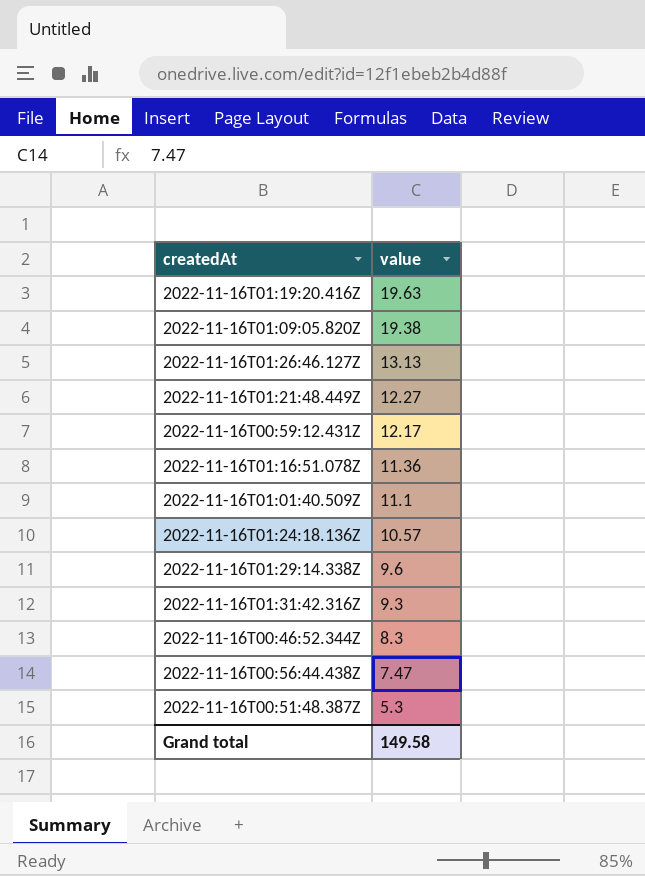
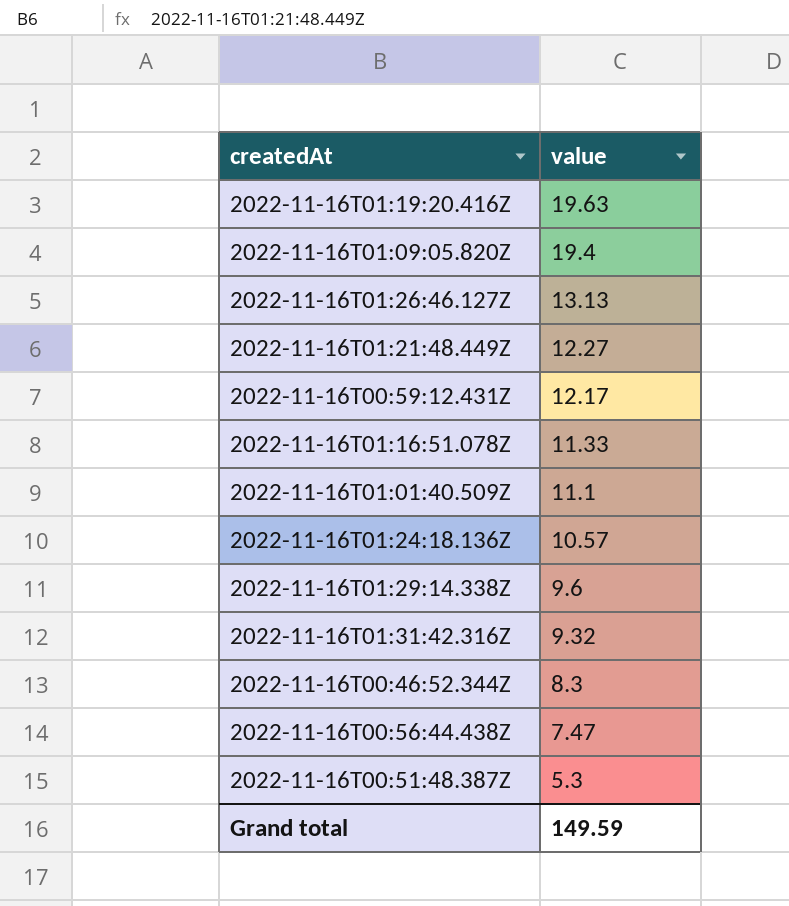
2022-11-16T01:09:05.820Z | value: 19.38 -> 19.4
2022-11-16T01:16:51.078Z | value: 11.36 -> 11.33
2022-11-16T01:31:42.316Z | value: 9.3 -> 9.32
Grand total | value: 149.58 -> 149.59

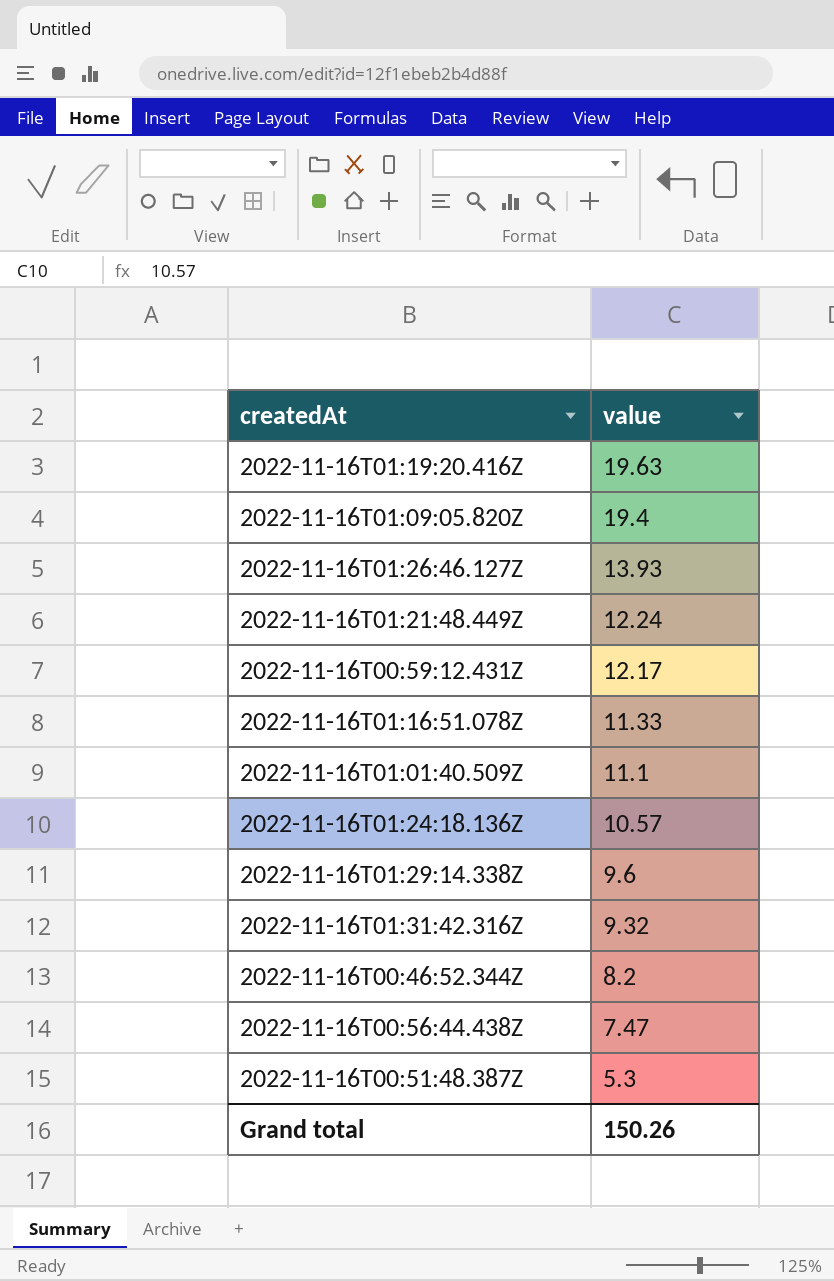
2022-11-16T01:26:46.127Z | value: 13.13 -> 13.93
2022-11-16T01:21:48.449Z | value: 12.27 -> 12.24
2022-11-16T00:46:52.344Z | value: 8.3 -> 8.2
Grand total | value: 149.59 -> 150.26

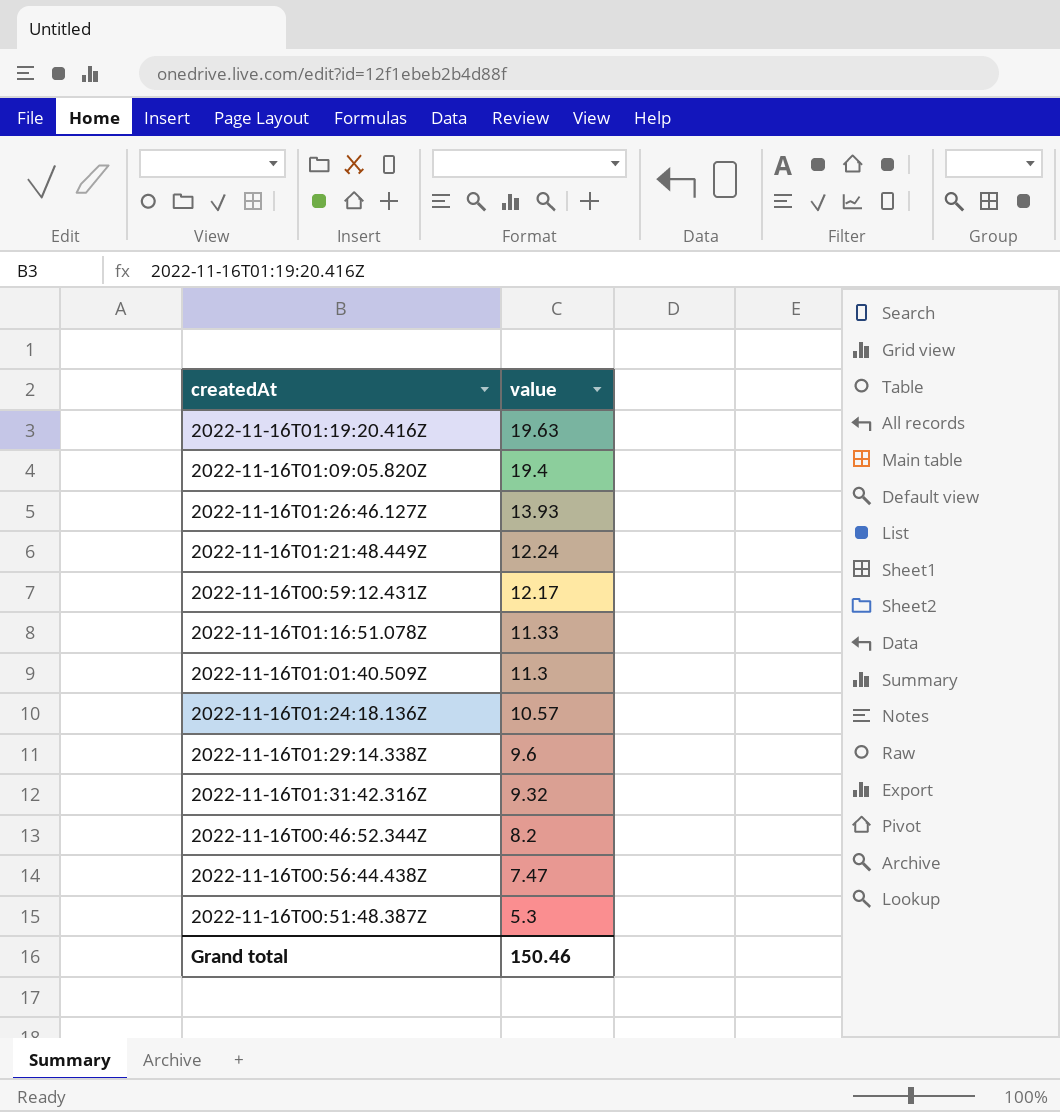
2022-11-16T01:01:40.509Z | value: 11.1 -> 11.3
Grand total | value: 150.26 -> 150.46

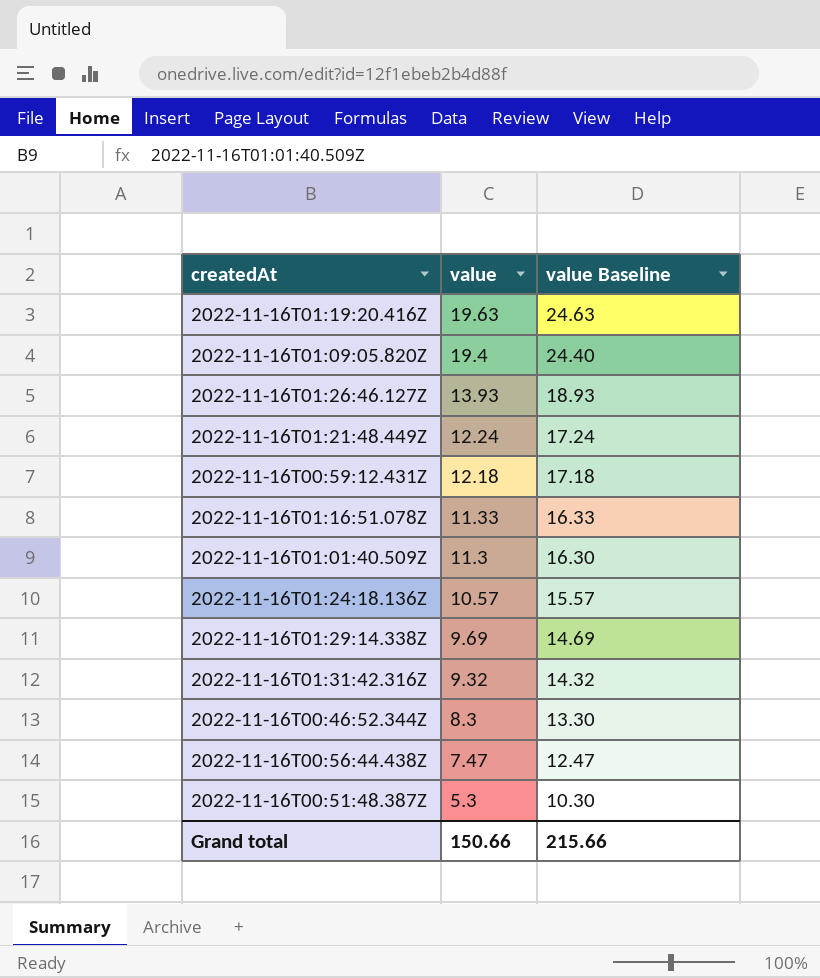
column value Baseline | formula: none -> [value] + 5
2022-11-16T00:59:12.431Z | value: 12.17 -> 12.18
2022-11-16T01:29:14.338Z | value: 9.6 -> 9.69
2022-11-16T00:46:52.344Z | value: 8.2 -> 8.3
Grand total | value: 150.46 -> 150.66

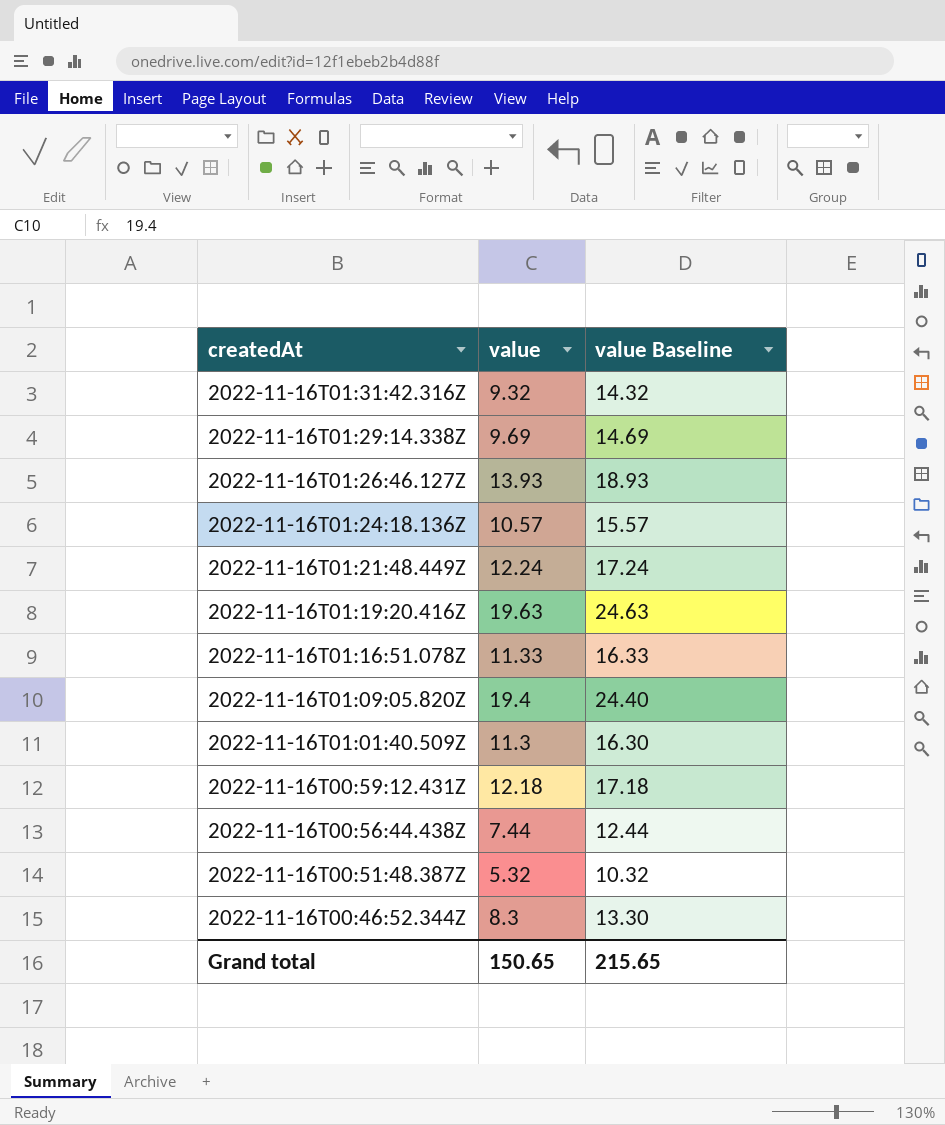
row order: value descending -> createdAt descending
2022-11-16T00:56:44.438Z | value: 7.47 -> 7.44
2022-11-16T00:56:44.438Z | value Baseline: 12.47 -> 12.44
2022-11-16T00:51:48.387Z | value: 5.3 -> 5.32
2022-11-16T00:51:48.387Z | value Baseline: 10.30 -> 10.32
Grand total | value: 150.66 -> 150.65
Grand total | value Baseline: 215.66 -> 215.65

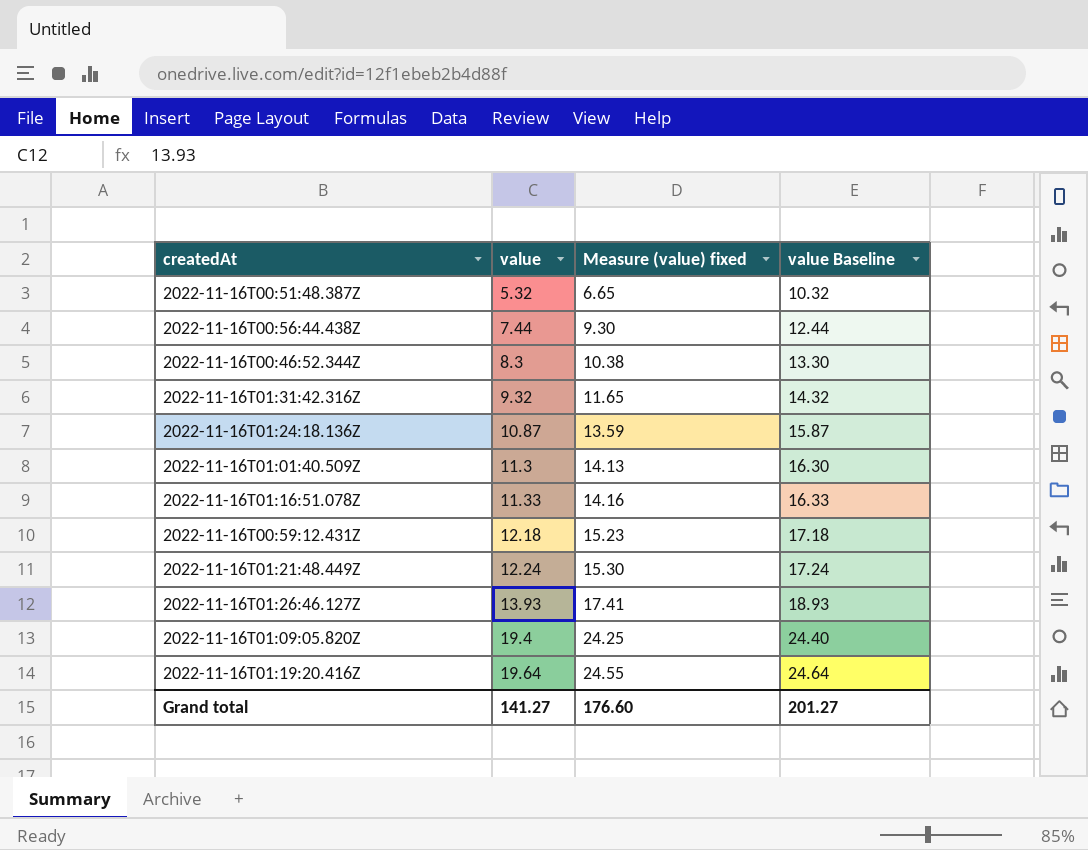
row order: createdAt descending -> value ascending
column Measure (value) fixed | formula: none -> [value] * 1.25
row 2022-11-16T01:29:14.338Z: 9.69 | 14.69 -> none
2022-11-16T01:24:18.136Z | value: 10.57 -> 10.87
2022-11-16T01:24:18.136Z | value Baseline: 15.57 -> 15.87
2022-11-16T01:19:20.416Z | value: 19.63 -> 19.64
2022-11-16T01:19:20.416Z | value Baseline: 24.63 -> 24.64
Grand total | value: 150.65 -> 141.27
Grand total | value Baseline: 215.65 -> 201.27

